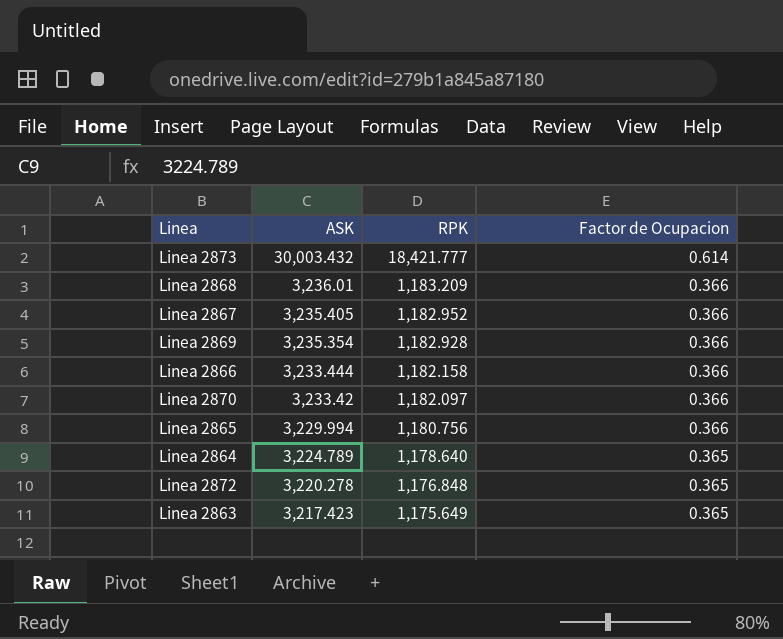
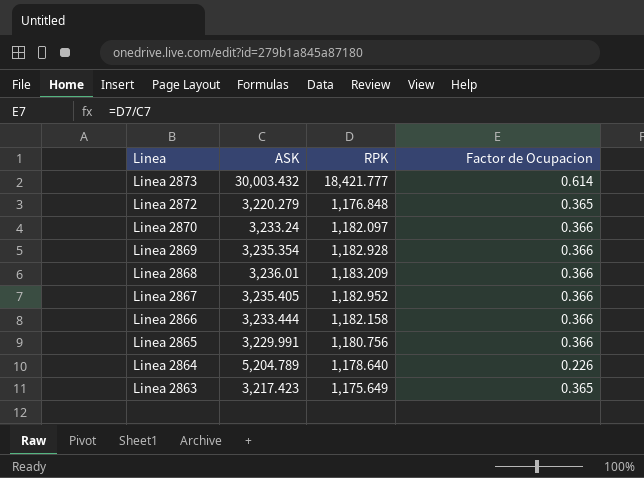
row order: ASK descending -> Linea descending
Linea 2872 | ASK: 3,220.278 -> 3,220.279
Linea 2870 | ASK: 3,233.42 -> 3,233.24
Linea 2865 | ASK: 3,229.994 -> 3,229.991
Linea 2864 | ASK: 3,224.789 -> 5,204.789
Linea 2864 | Factor de Ocupacion: 0.365 -> 0.226

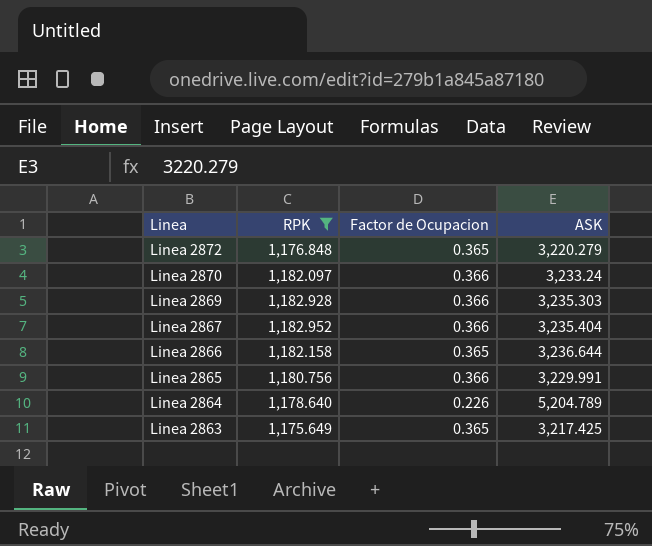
filter: none -> RPK <= 1,182.952
column ASK | position: 2 -> 4
Linea 2869 | ASK: 3,235.354 -> 3,235.303
Linea 2867 | ASK: 3,235.405 -> 3,235.404
Linea 2866 | Factor de Ocupacion: 0.366 -> 0.365
Linea 2866 | ASK: 3,233.444 -> 3,236.644
Linea 2863 | ASK: 3,217.423 -> 3,217.425

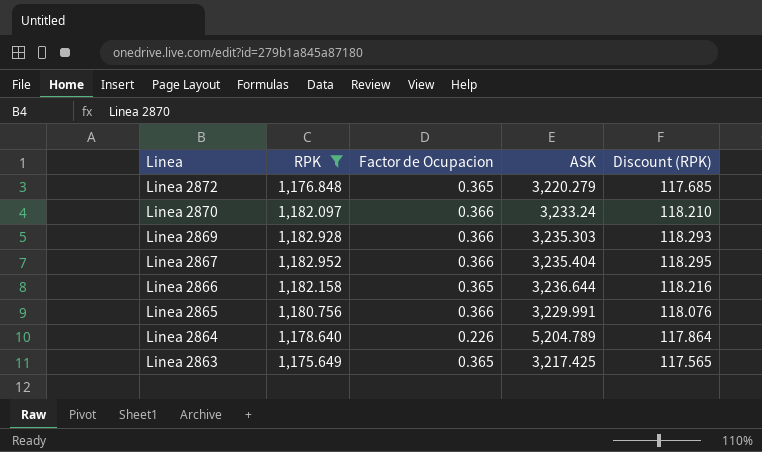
column Discount (RPK) | formula: none -> [RPK] * 0.1

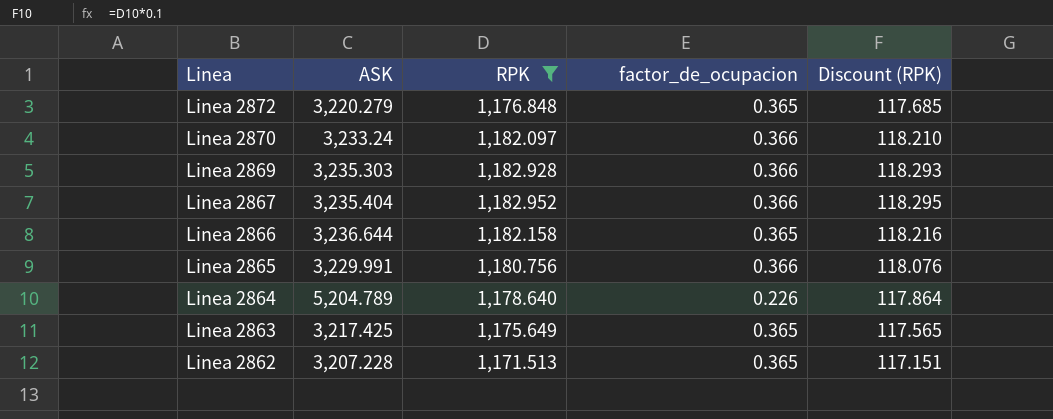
column ASK | position: 4 -> 2
column name: Factor de Ocupacion -> factor_de_ocupacion
row Linea 2862: none -> 3,207.228 | 1,171.513 | 0.365 | 117.151

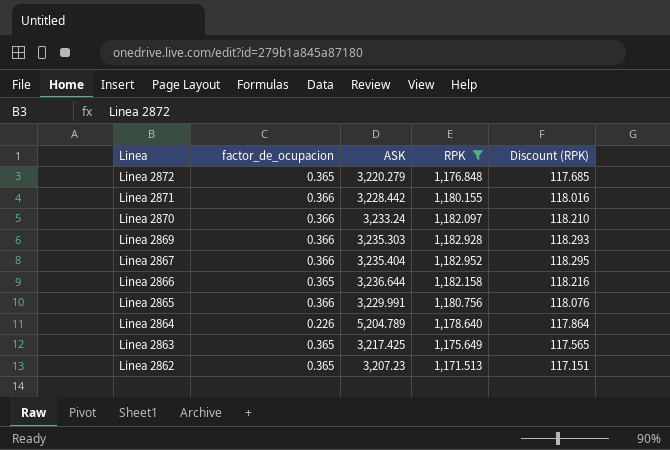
column factor_de_ocupacion | position: 4 -> 2
row Linea 2871: none -> 0.366 | 3,228.442 | 1,180.155 | 118.016
Linea 2862 | ASK: 3,207.228 -> 3,207.23

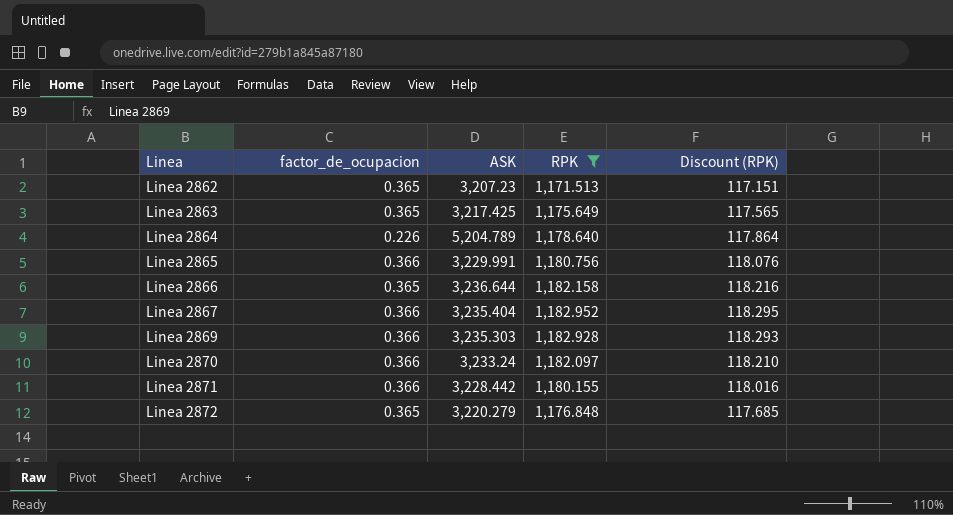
row order: Linea descending -> Linea ascending

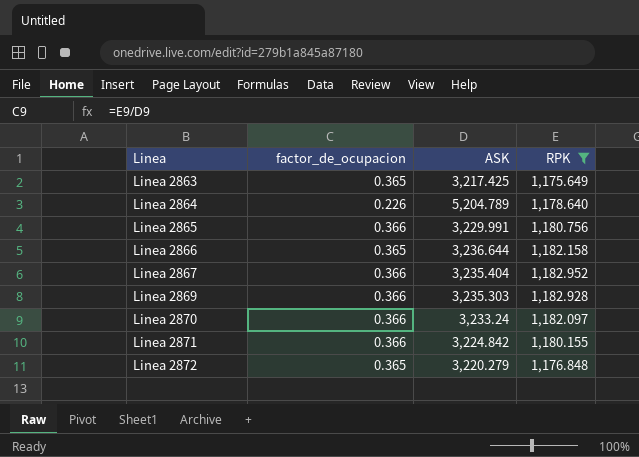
column Discount (RPK) | formula: [RPK] * 0.1 -> none
row Linea 2862: 0.365 | 3,207.23 | 1,171.513 | 117.151 -> none
Linea 2871 | ASK: 3,228.442 -> 3,224.842

